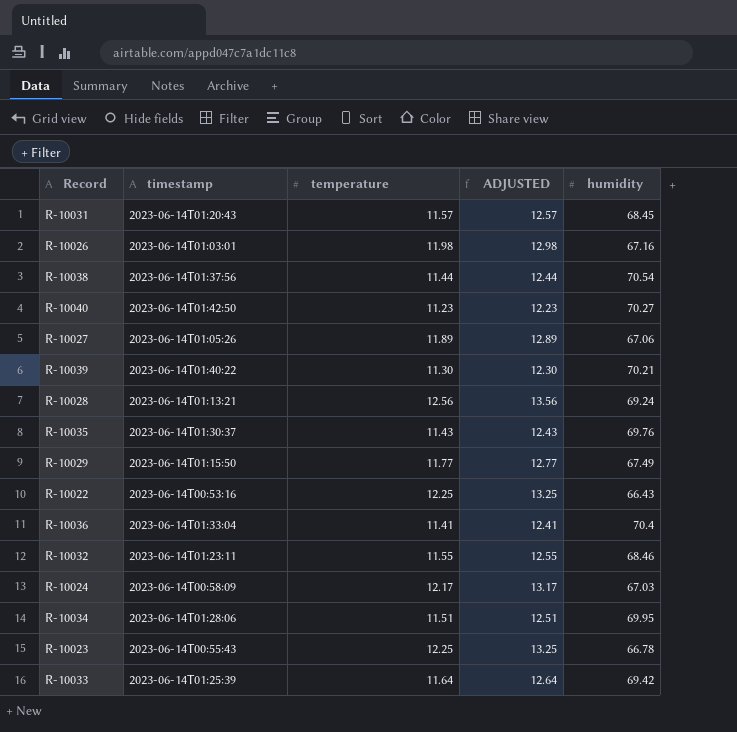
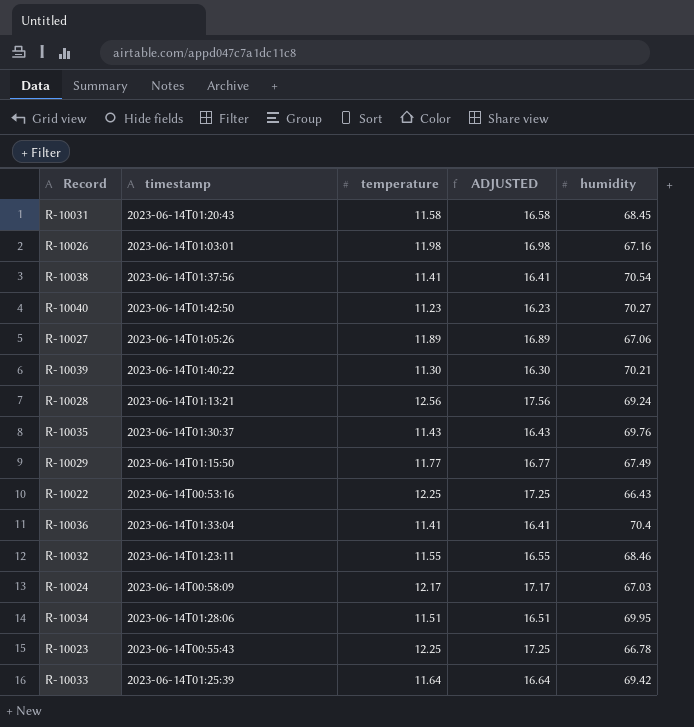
column ADJUSTED | formula: [temperature] + 1 -> [temperature] + 5
R-10031 | temperature: 11.57 -> 11.58
R-10038 | temperature: 11.44 -> 11.41

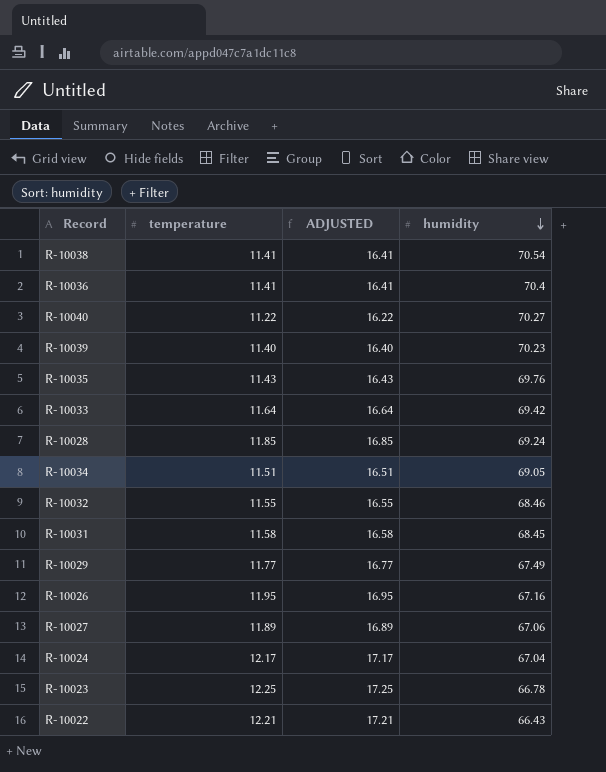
row order: none -> humidity descending
column timestamp | position: 2 -> none
R-10040 | temperature: 11.23 -> 11.22
R-10040 | ADJUSTED: 16.23 -> 16.22
R-10039 | temperature: 11.30 -> 11.40
R-10039 | ADJUSTED: 16.30 -> 16.40
R-10039 | humidity: 70.21 -> 70.23
R-10028 | temperature: 12.56 -> 11.85
R-10028 | ADJUSTED: 17.56 -> 16.85
R-10034 | humidity: 69.95 -> 69.05
R-10026 | temperature: 11.98 -> 11.95
R-10026 | ADJUSTED: 16.98 -> 16.95
R-10024 | humidity: 67.03 -> 67.04
R-10022 | temperature: 12.25 -> 12.21
R-10022 | ADJUSTED: 17.25 -> 17.21

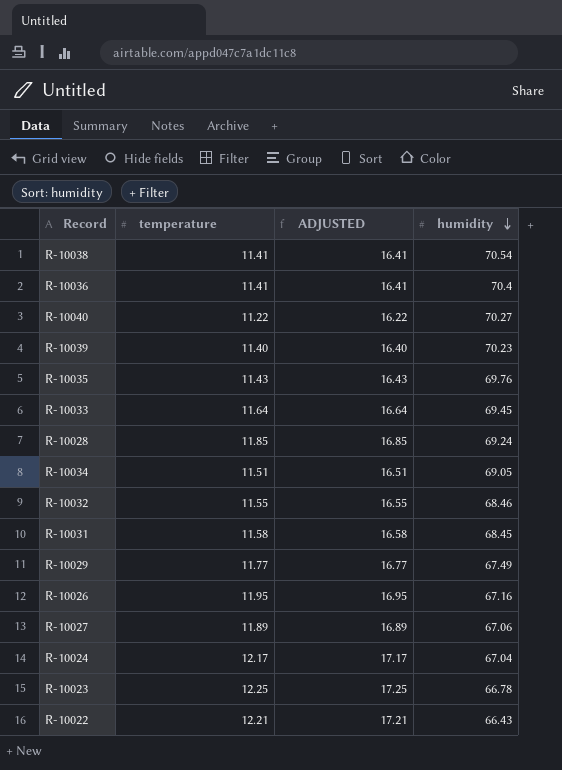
R-10033 | humidity: 69.42 -> 69.45

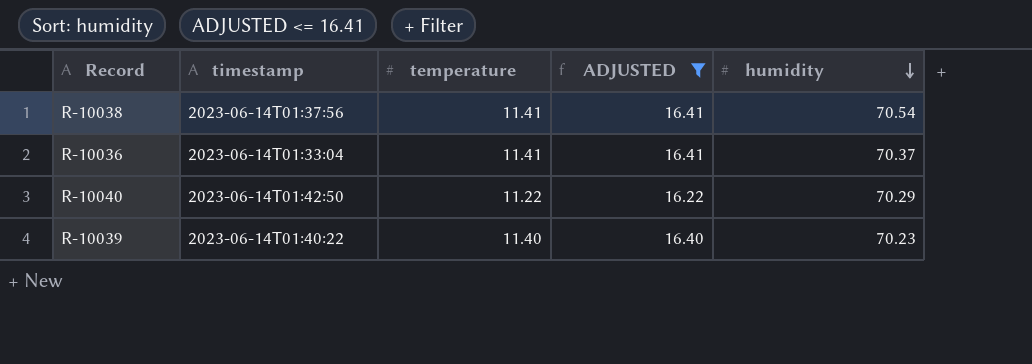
filter: none -> ADJUSTED <= 16.41
column timestamp | position: none -> 2
R-10036 | humidity: 70.4 -> 70.37
R-10040 | humidity: 70.27 -> 70.29

